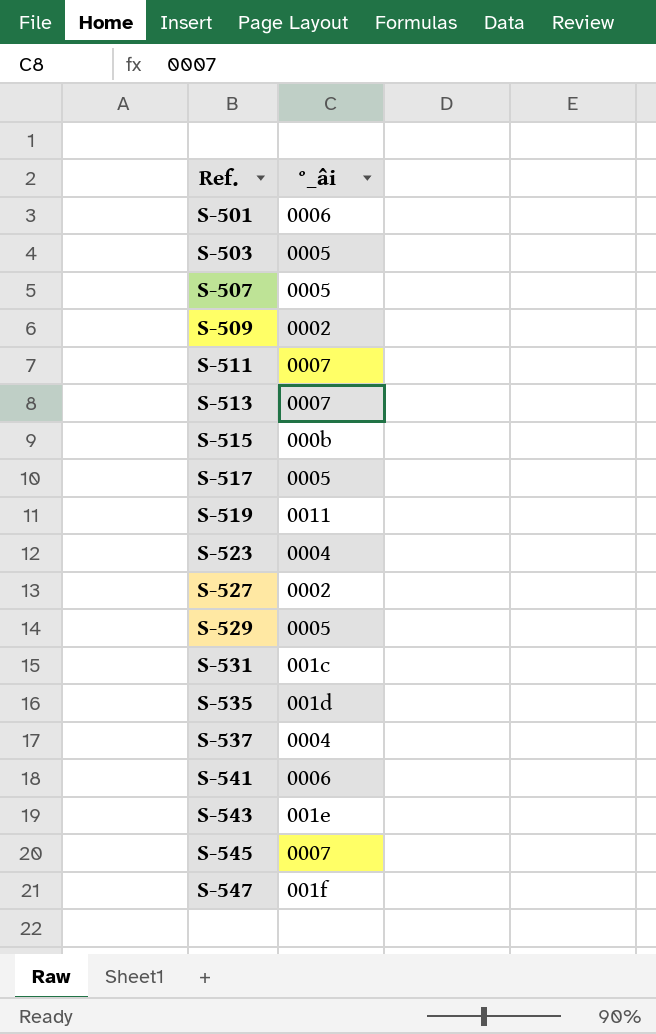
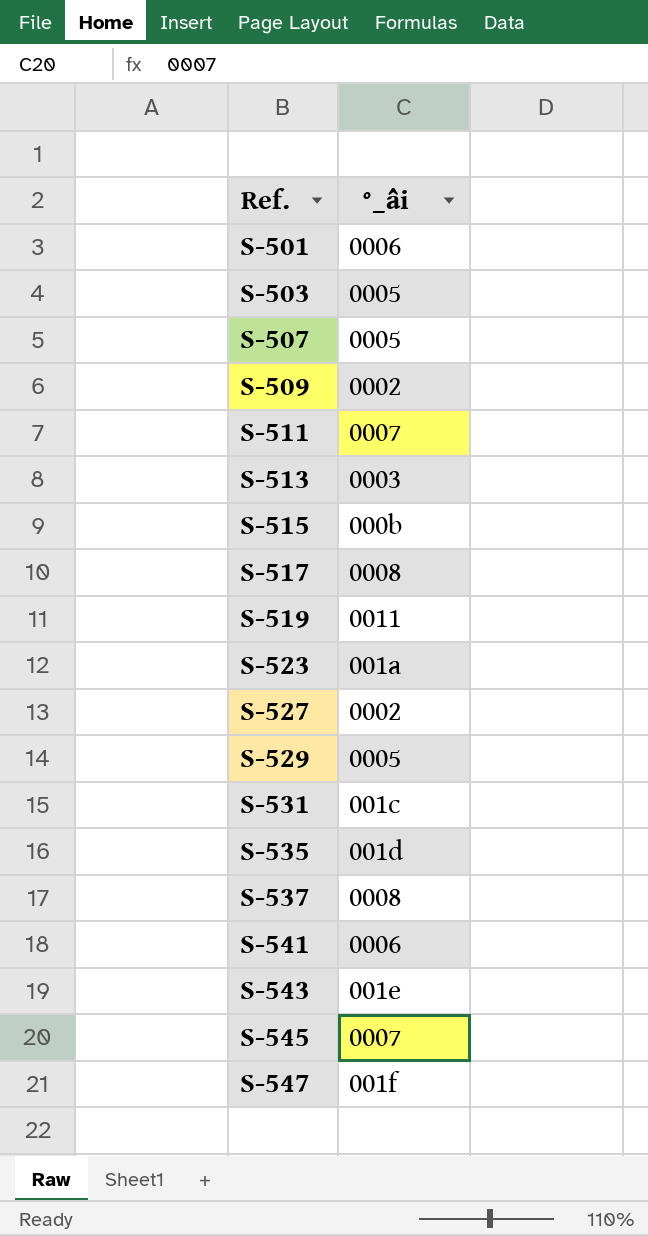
S-513 | °_âi: 0007 -> 0003
S-517 | °_âi: 0005 -> 0008
S-523 | °_âi: 0004 -> 001a
S-537 | °_âi: 0004 -> 0008

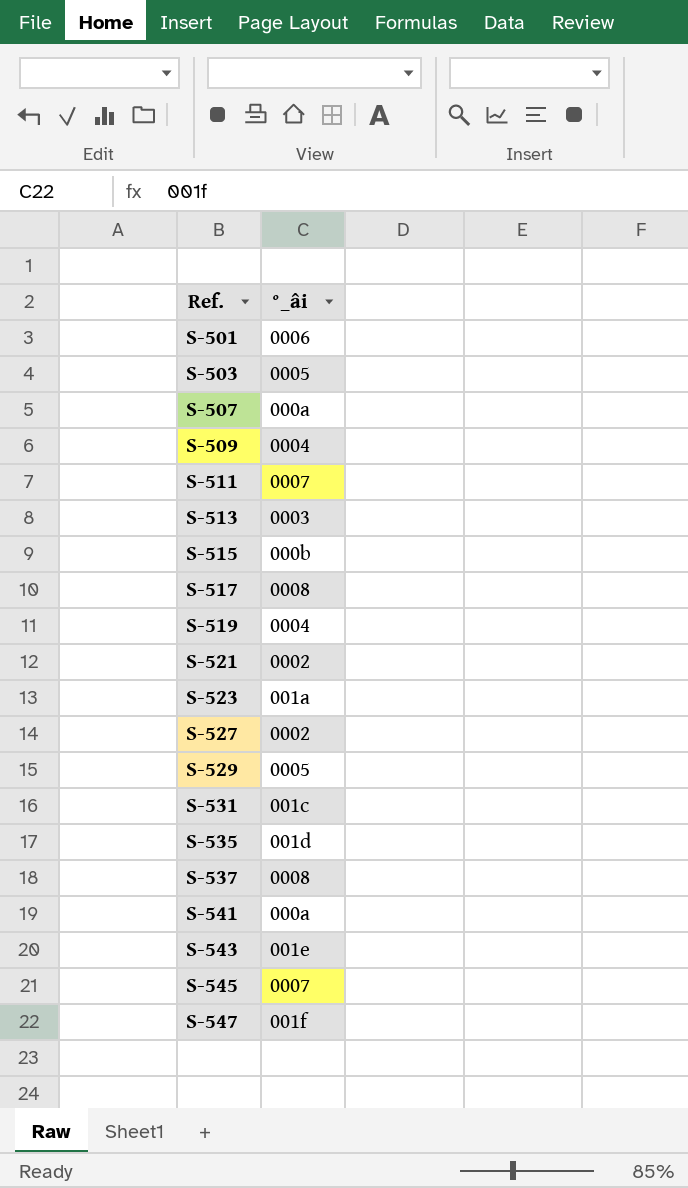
S-507 | °_âi: 0005 -> 000a
S-509 | °_âi: 0002 -> 0004
S-519 | °_âi: 0011 -> 0004
row S-521: none -> 0002
S-541 | °_âi: 0006 -> 000a

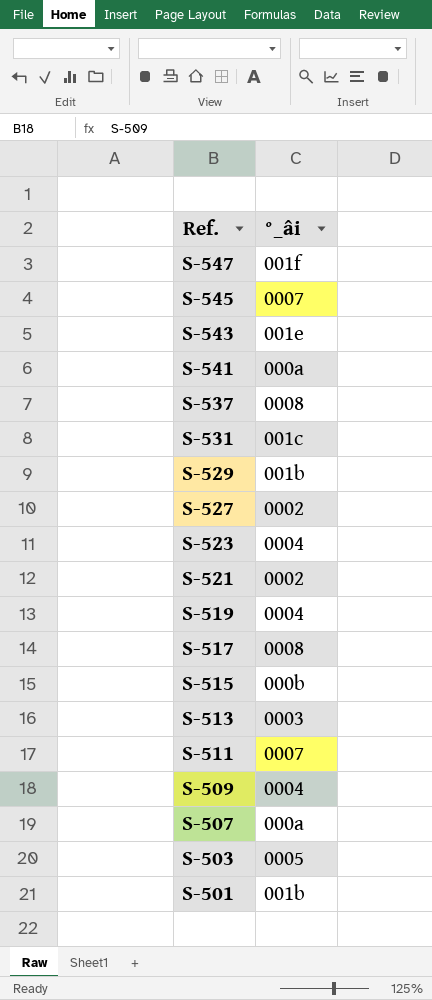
row order: Ref. ascending -> Ref. descending
row S-535: 001d -> none
S-529 | °_âi: 0005 -> 001b
S-523 | °_âi: 001a -> 0004
S-501 | °_âi: 0006 -> 001b

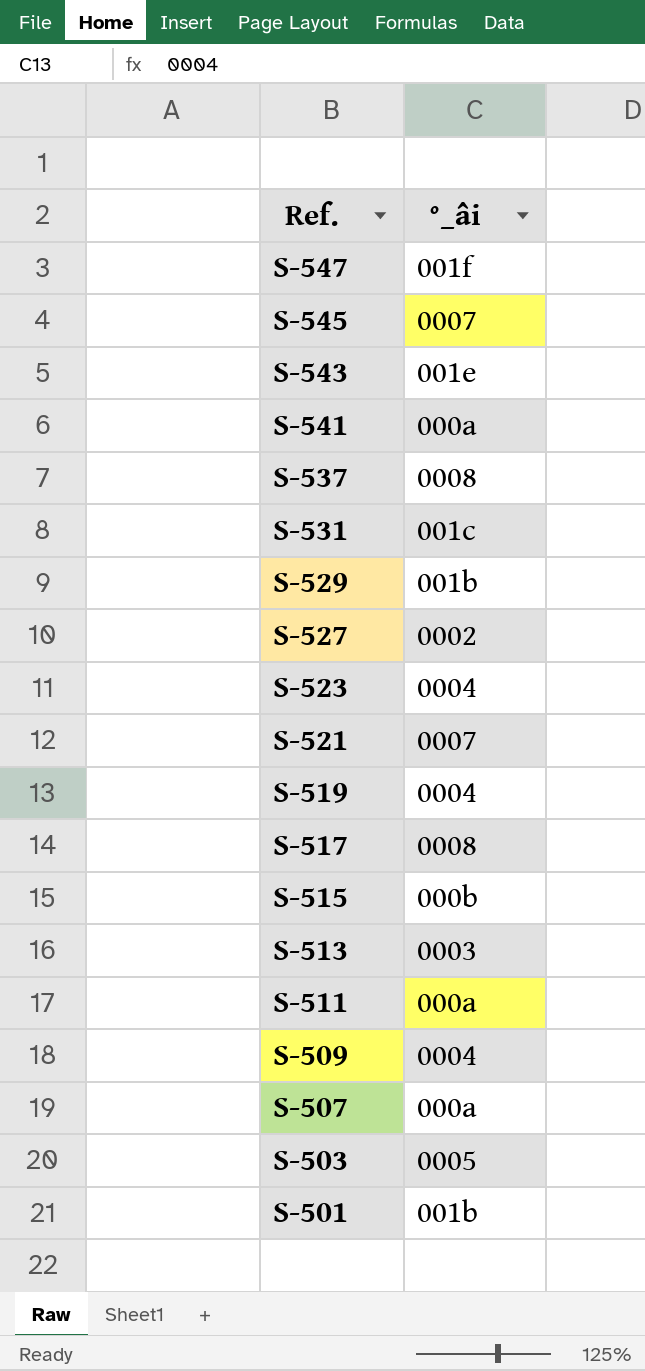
S-521 | °_âi: 0002 -> 0007
S-511 | °_âi: 0007 -> 000a

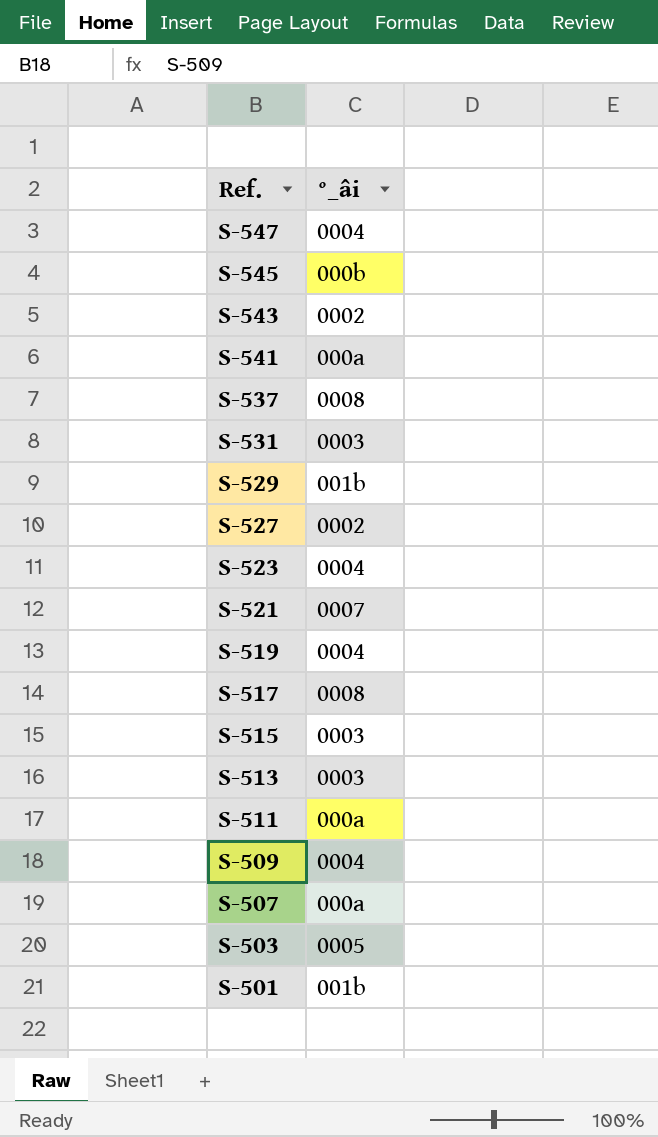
S-547 | °_âi: 001f -> 0004
S-545 | °_âi: 0007 -> 000b
S-543 | °_âi: 001e -> 0002
S-531 | °_âi: 001c -> 0003
S-515 | °_âi: 000b -> 0003

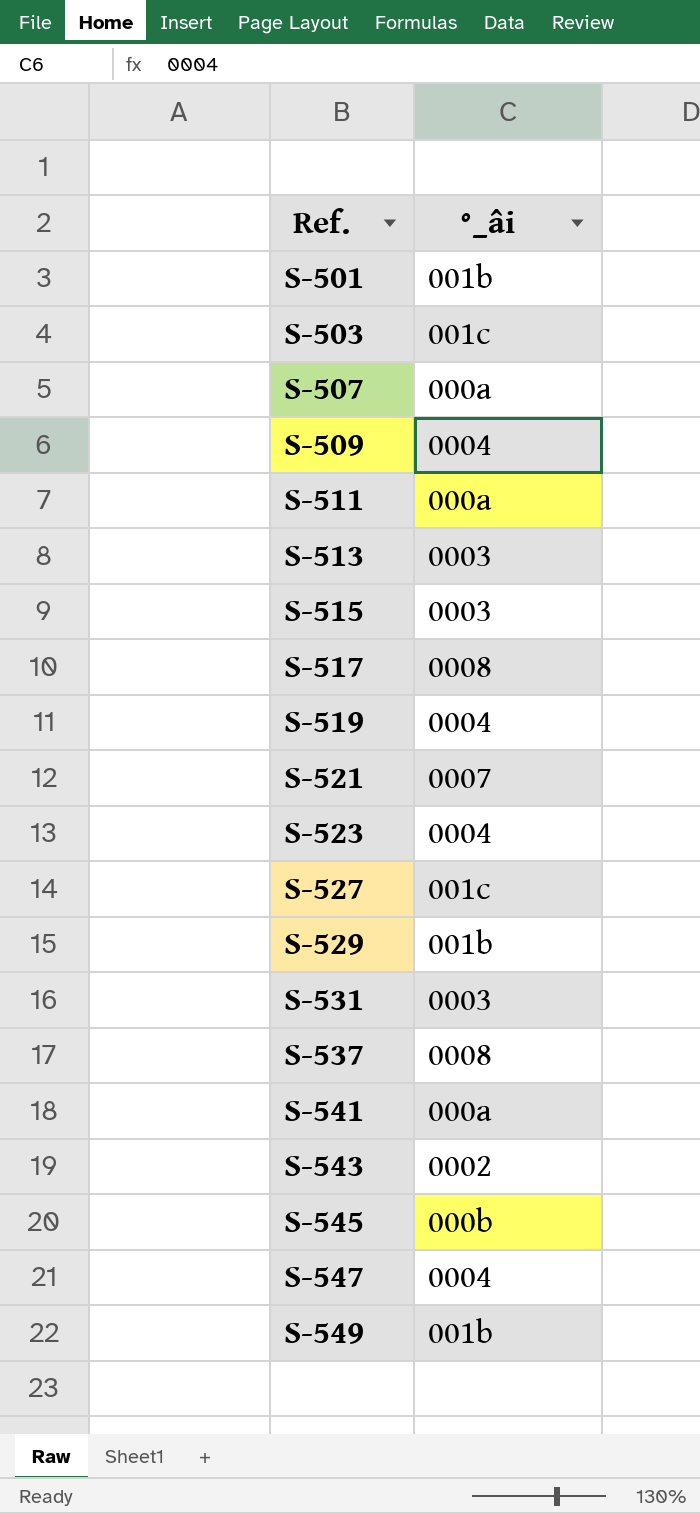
row order: Ref. descending -> Ref. ascending
S-503 | °_âi: 0005 -> 001c
S-527 | °_âi: 0002 -> 001c
row S-549: none -> 001b

